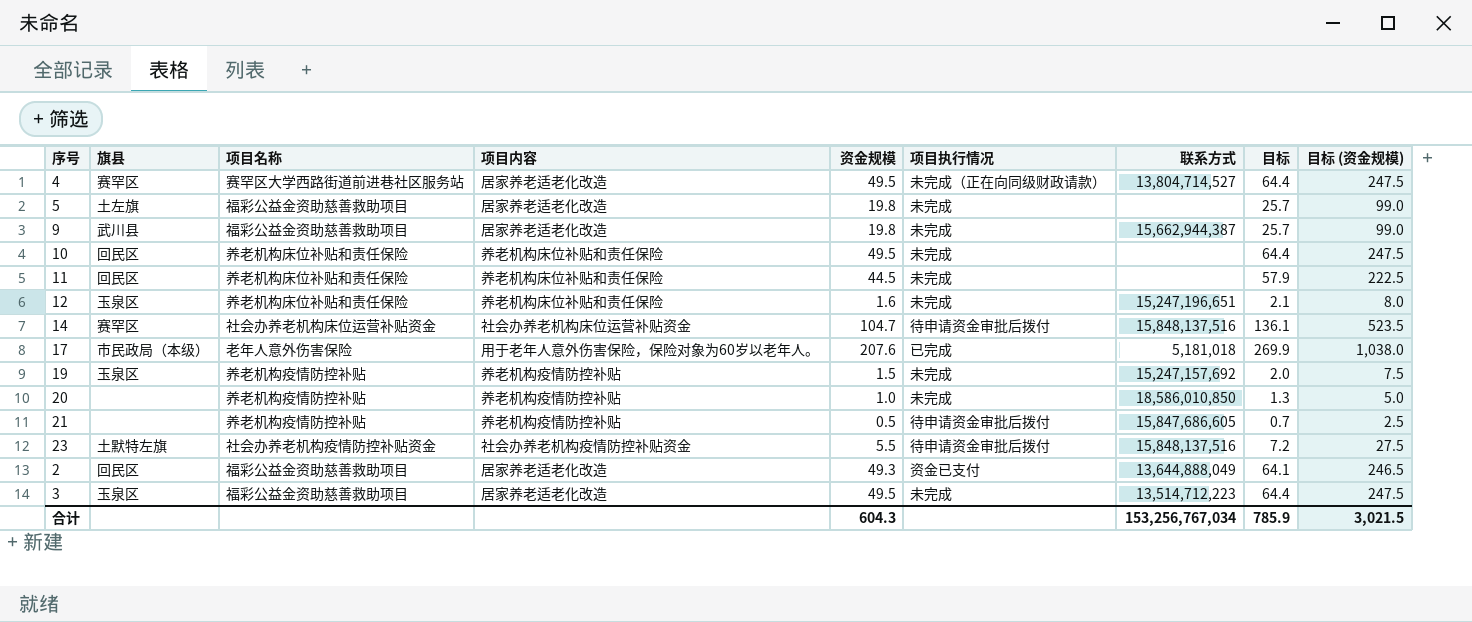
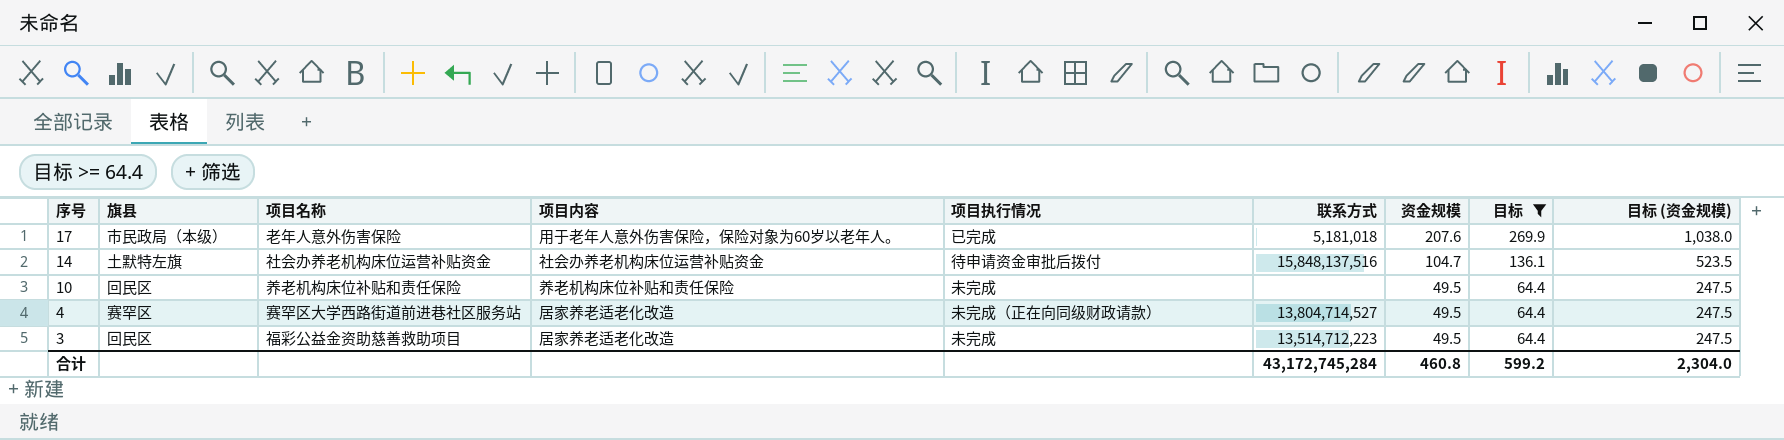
filter: none -> 目标 >= 64.4
row order: none -> 序号 descending
column 资金规模 | position: 5 -> 7
14 | 旗县: 赛罕区 -> 土默特左旗
3 | 旗县: 玉泉区 -> 回民区
合计 | 联系方式: 153,256,767,034 -> 43,172,745,284
合计 | 资金规模: 604.3 -> 460.8
合计 | 目标: 785.9 -> 599.2
合计 | 目标 (资金规模): 3,021.5 -> 2,304.0

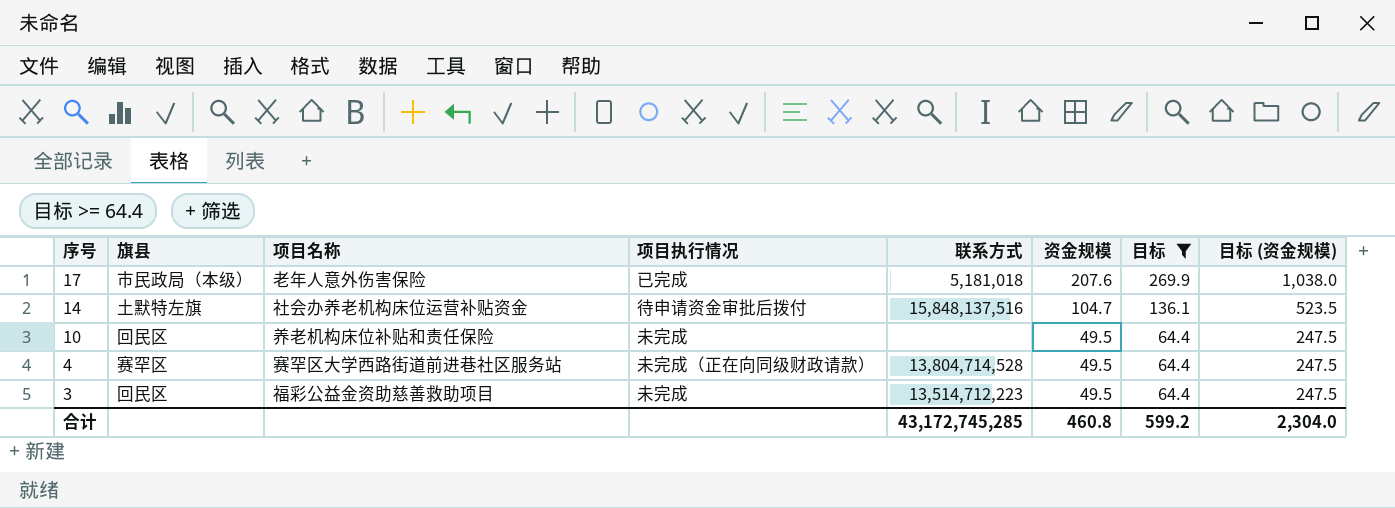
column 项目内容 | position: 4 -> none
4 | 联系方式: 13,804,714,527 -> 13,804,714,528
合计 | 联系方式: 43,172,745,284 -> 43,172,745,285

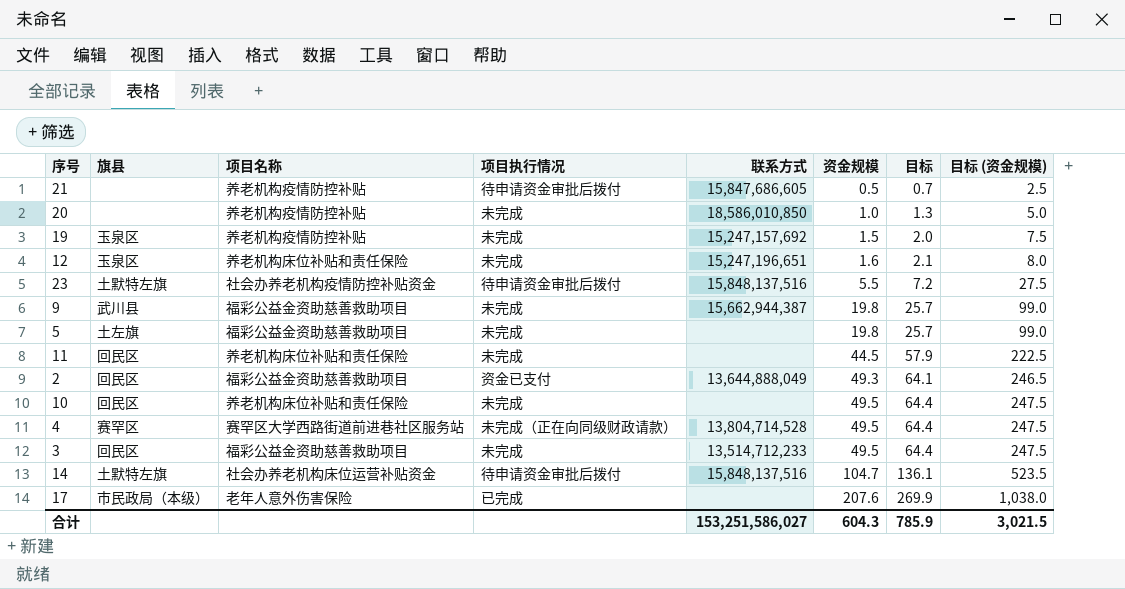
filter: 目标 >= 64.4 -> none
row order: 序号 descending -> 资金规模 ascending
3 | 联系方式: 13,514,712,223 -> 13,514,712,233
17 | 联系方式: 5,181,018 -> none
合计 | 联系方式: 43,172,745,285 -> 153,251,586,027
合计 | 资金规模: 460.8 -> 604.3
合计 | 目标: 599.2 -> 785.9
合计 | 目标 (资金规模): 2,304.0 -> 3,021.5

